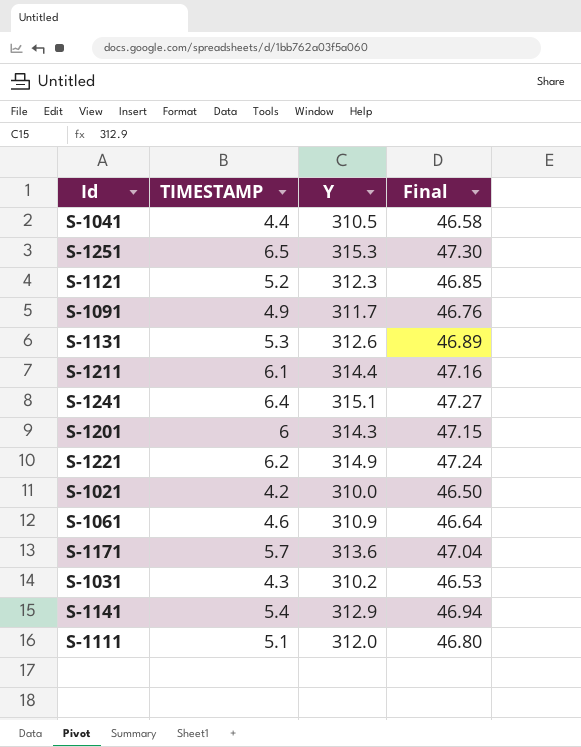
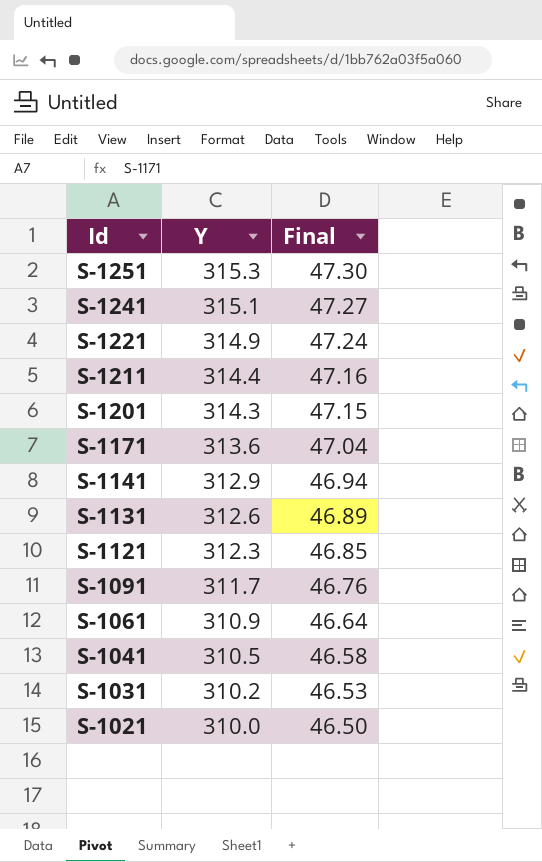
row order: none -> Id descending
column TIMESTAMP | position: 2 -> none
row S-1111: 5.1 | 312.0 | 46.80 -> none

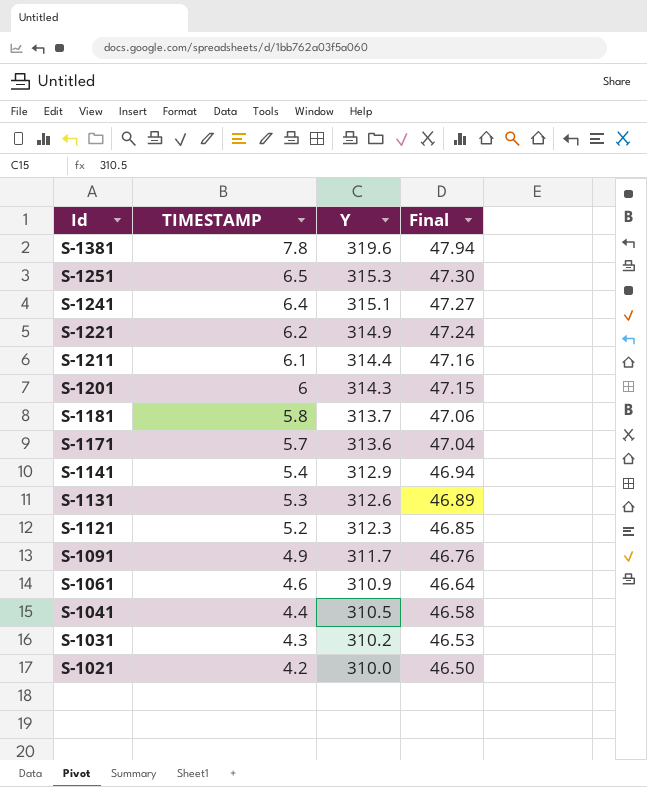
column TIMESTAMP | position: none -> 2
row S-1381: none -> 7.8 | 319.6 | 47.94
row S-1181: none -> 5.8 | 313.7 | 47.06

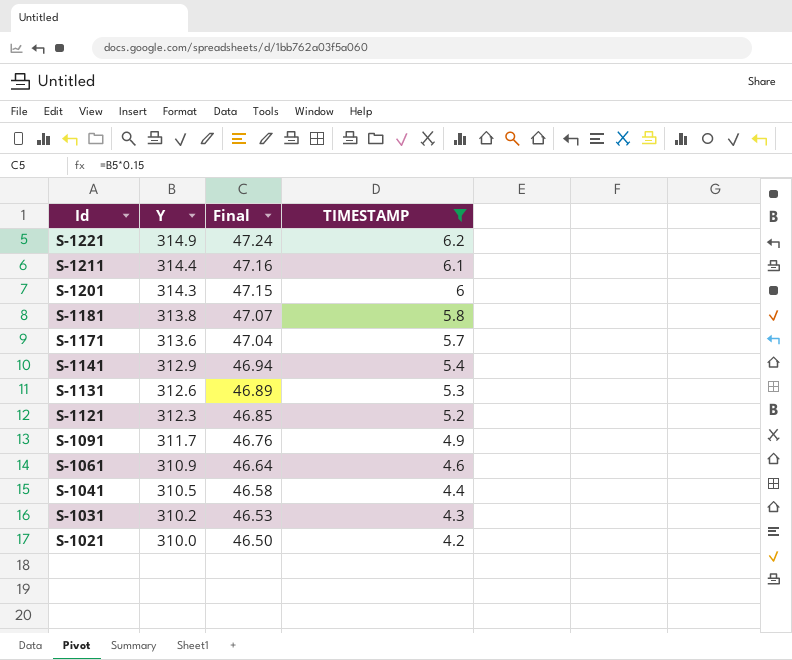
filter: none -> TIMESTAMP <= 6.2
column TIMESTAMP | position: 2 -> 4
S-1181 | Y: 313.7 -> 313.8
S-1181 | Final: 47.06 -> 47.07

